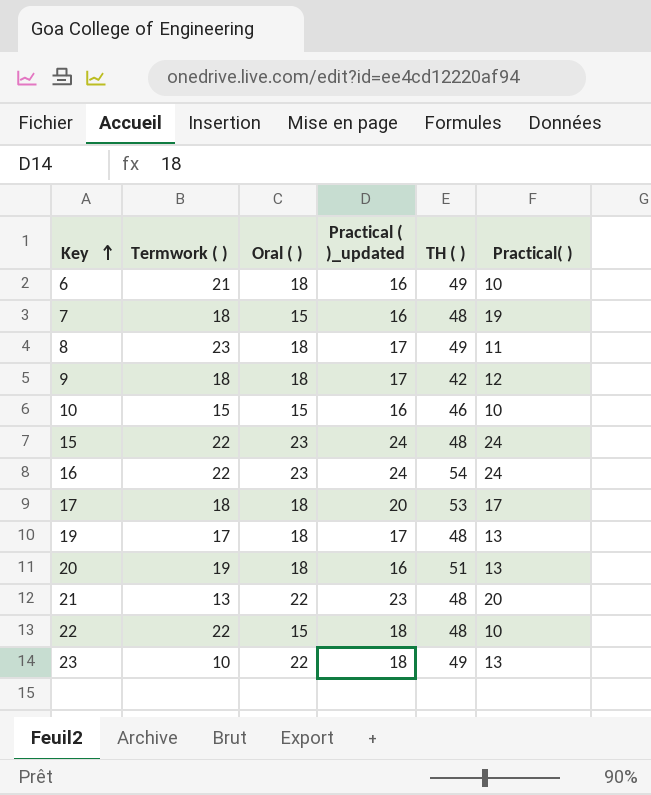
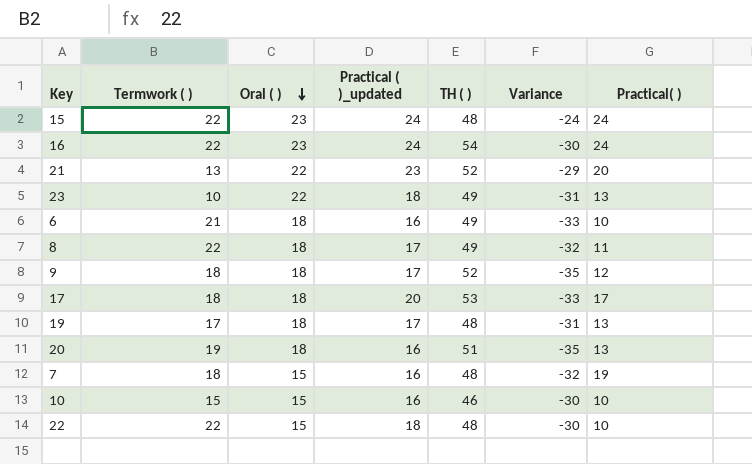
row order: Key ascending -> Oral ( ) descending
column Variance | formula: none -> [Practical ( )_updated] - [TH ( )]
21 | TH ( ): 48 -> 52
8 | Termwork ( ): 23 -> 22
9 | TH ( ): 42 -> 52

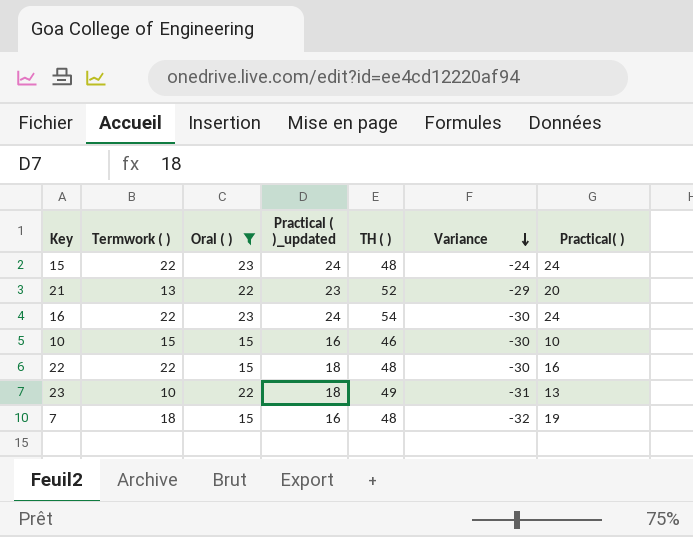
filter: none -> Oral ( ) != 18
row order: Oral ( ) descending -> Variance descending
22 | Practical( ): 10 -> 16

